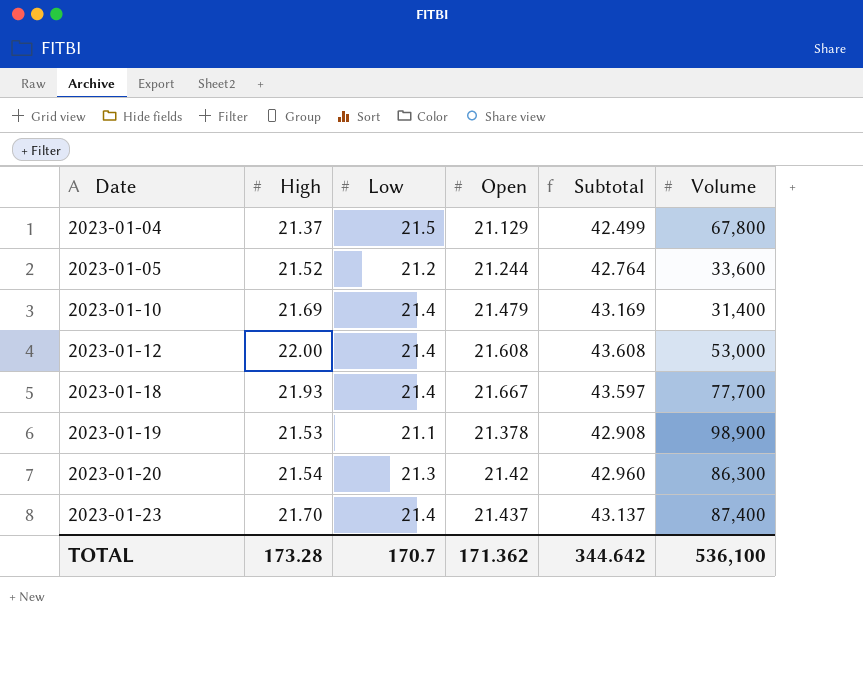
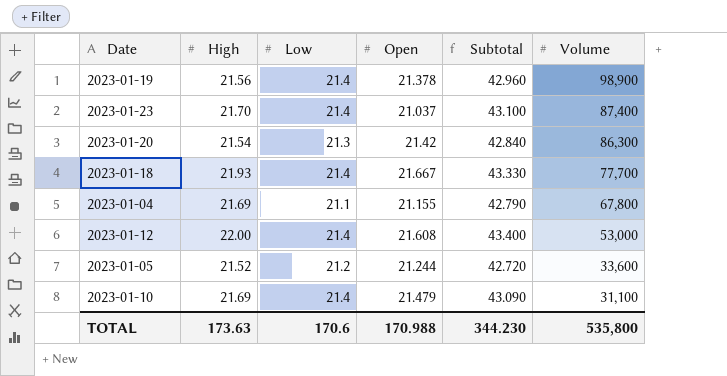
row order: Date ascending -> Volume descending
column Subtotal | formula: [High] + [Open] -> [High] + [Low]
2023-01-19 | High: 21.53 -> 21.56
2023-01-19 | Low: 21.1 -> 21.4
2023-01-23 | Open: 21.437 -> 21.037
2023-01-04 | High: 21.37 -> 21.69
2023-01-04 | Low: 21.5 -> 21.1
2023-01-04 | Open: 21.129 -> 21.155
2023-01-10 | Volume: 31,400 -> 31,100
TOTAL | High: 173.28 -> 173.63
TOTAL | Low: 170.7 -> 170.6
TOTAL | Open: 171.362 -> 170.988
TOTAL | Subtotal: 344.642 -> 344.230
TOTAL | Volume: 536,100 -> 535,800

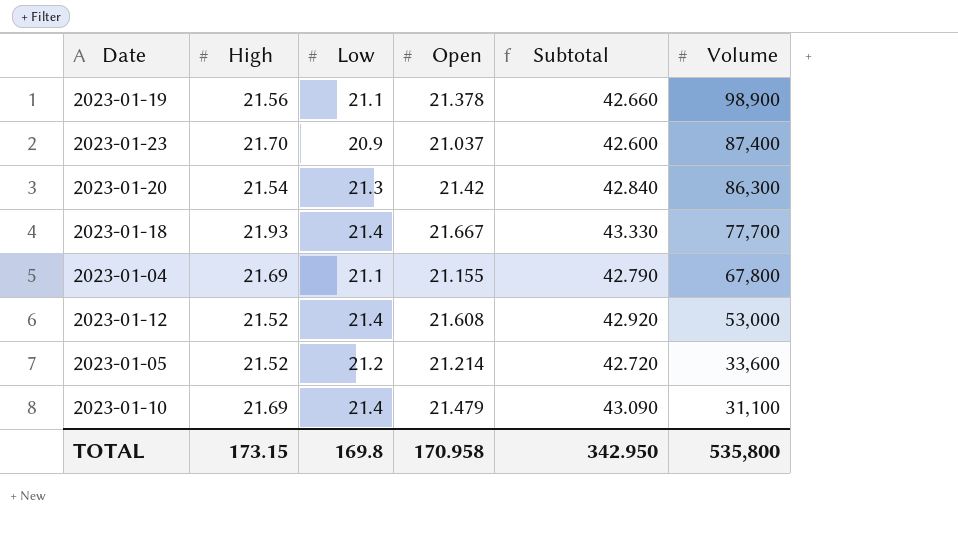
2023-01-19 | Low: 21.4 -> 21.1
2023-01-19 | Subtotal: 42.960 -> 42.660
2023-01-23 | Low: 21.4 -> 20.9
2023-01-23 | Subtotal: 43.100 -> 42.600
2023-01-12 | High: 22.00 -> 21.52
2023-01-12 | Subtotal: 43.400 -> 42.920
2023-01-05 | Open: 21.244 -> 21.214
TOTAL | High: 173.63 -> 173.15
TOTAL | Low: 170.6 -> 169.8
TOTAL | Open: 170.988 -> 170.958
TOTAL | Subtotal: 344.230 -> 342.950

